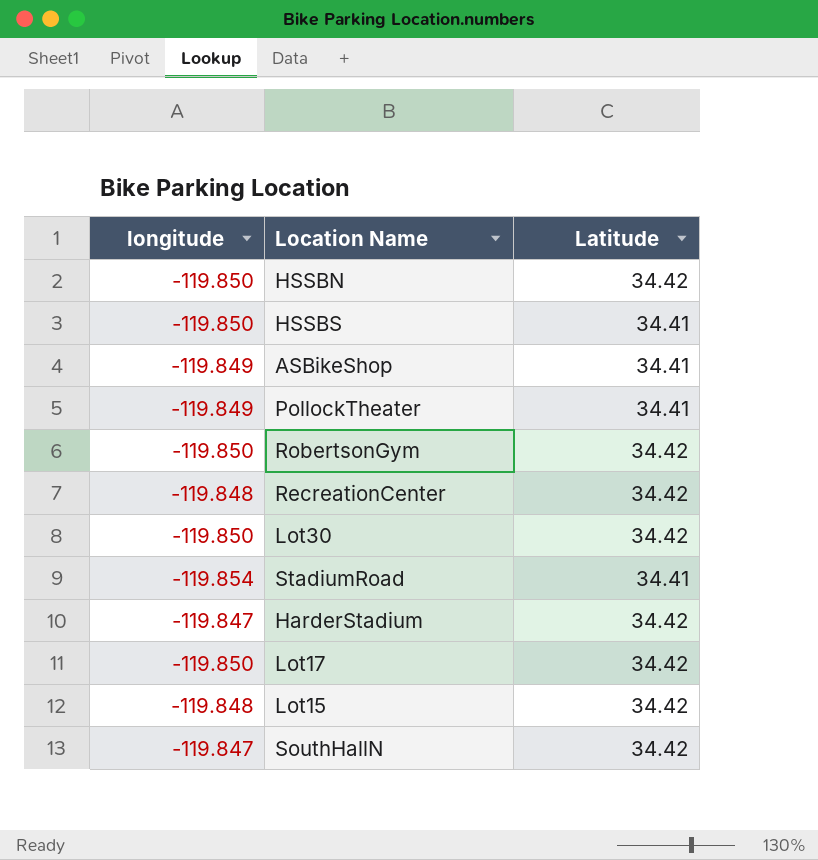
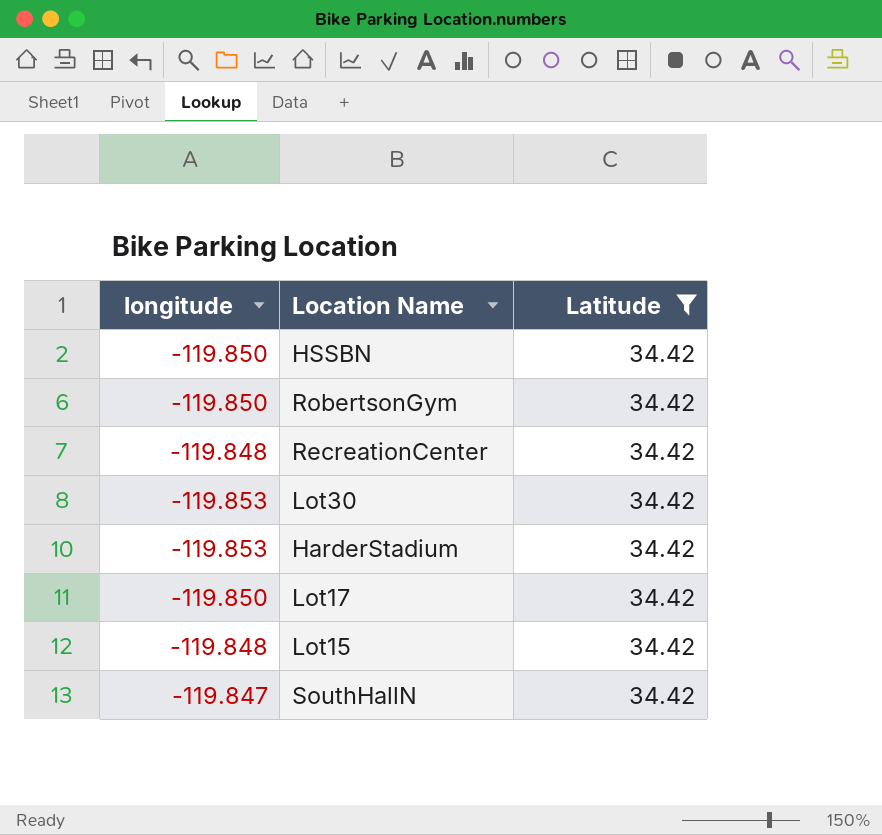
filter: none -> Latitude = 34.42
Lot30 | longitude: -119.850 -> -119.853
HarderStadium | longitude: -119.847 -> -119.853

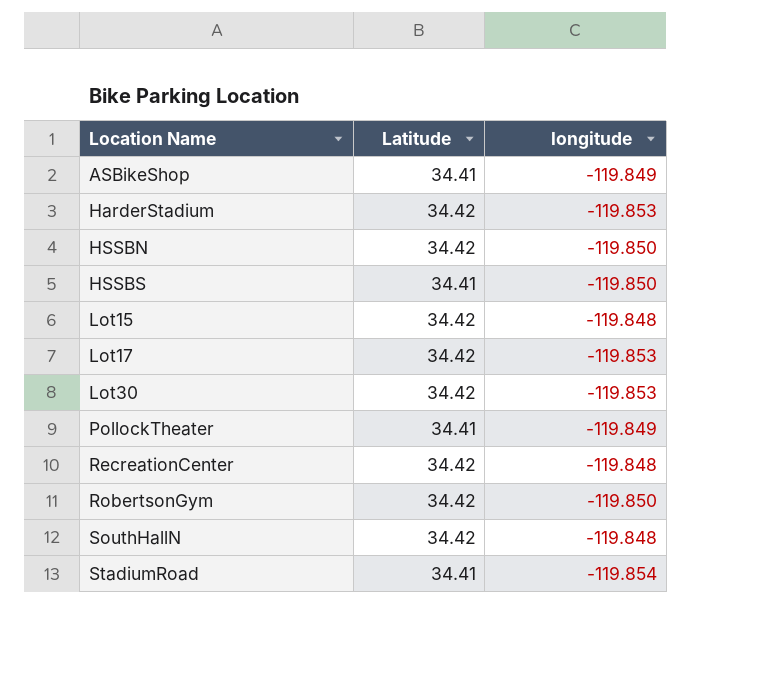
filter: Latitude = 34.42 -> none
row order: none -> Location Name ascending
column longitude | position: 1 -> 3
Lot17 | longitude: -119.850 -> -119.853
SouthHallN | longitude: -119.847 -> -119.848

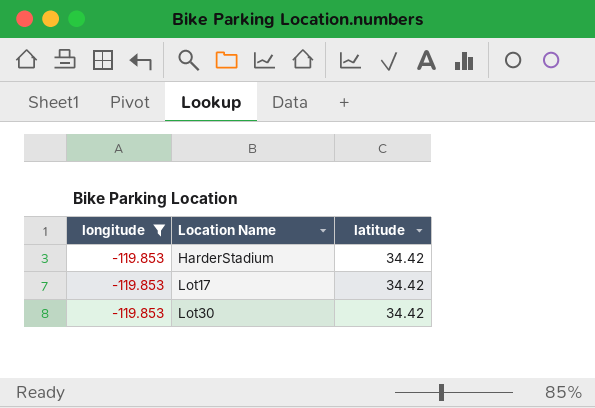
filter: none -> longitude = -119.853
column longitude | position: 3 -> 1
column name: Latitude -> latitude

